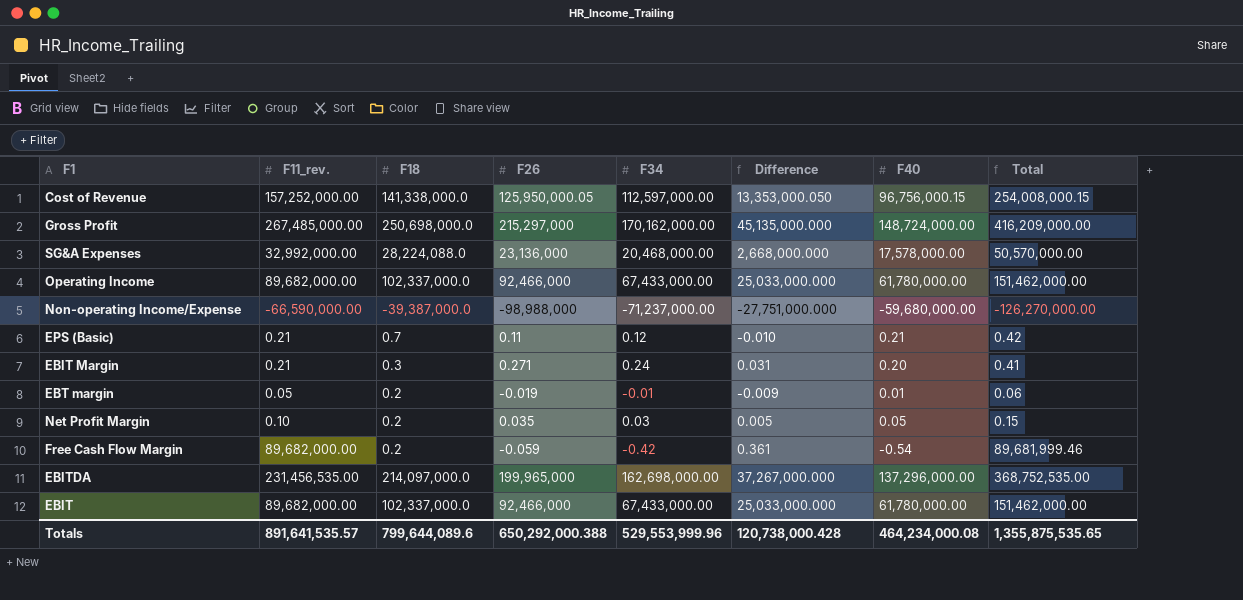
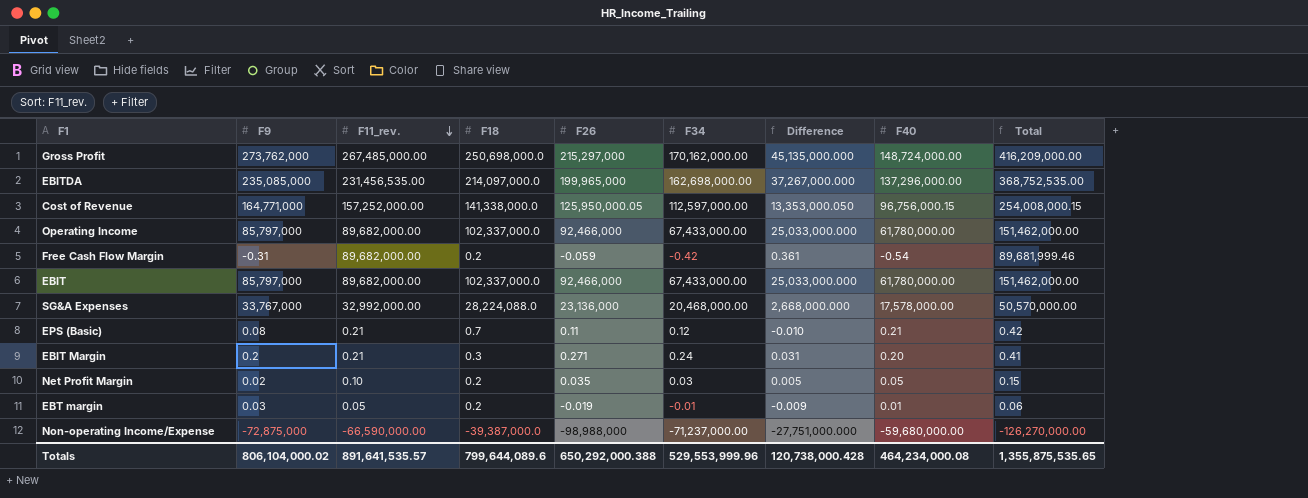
row order: none -> F11_rev. descending
column F9 | position: none -> 2

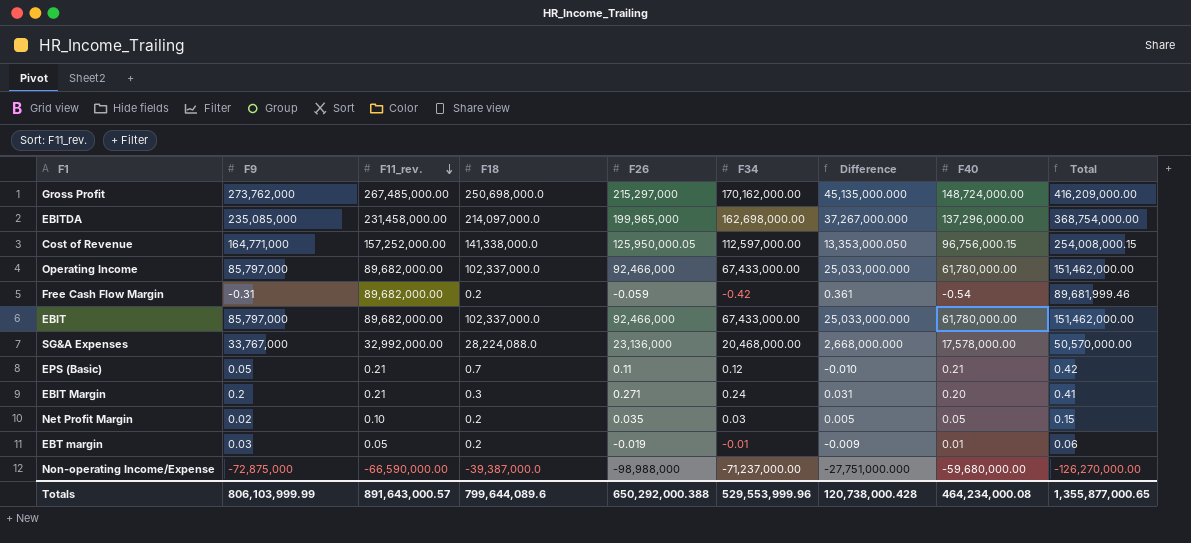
EBITDA | F11_rev.: 231,456,535.00 -> 231,458,000.00
EBITDA | Total: 368,752,535.00 -> 368,754,000.00
EPS (Basic) | F9: 0.08 -> 0.05
Totals | F9: 806,104,000.02 -> 806,103,999.99
Totals | F11_rev.: 891,641,535.57 -> 891,643,000.57
Totals | Total: 1,355,875,535.65 -> 1,355,877,000.65

